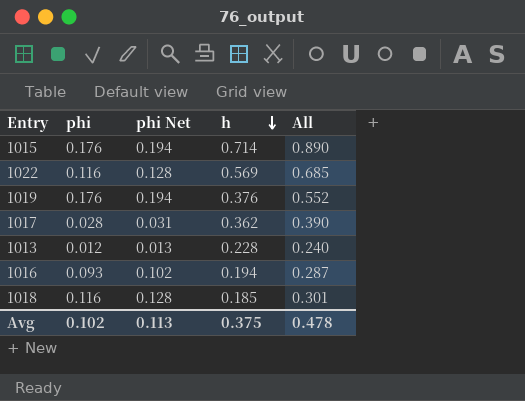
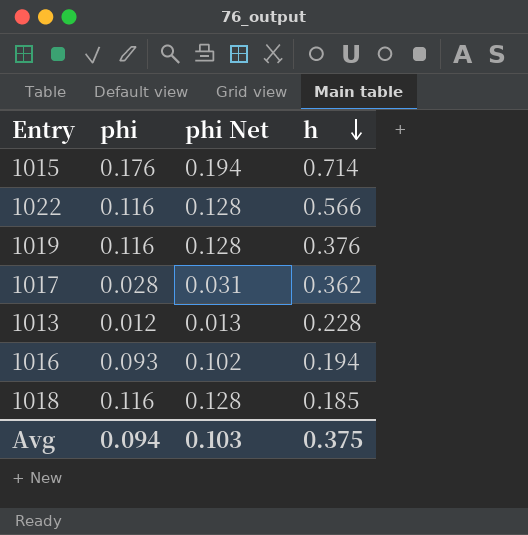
column All | formula: [phi] + [h] -> none
1022 | h: 0.569 -> 0.566
1019 | phi: 0.176 -> 0.116
1019 | phi Net: 0.194 -> 0.128
Avg | phi: 0.102 -> 0.094
Avg | phi Net: 0.113 -> 0.103

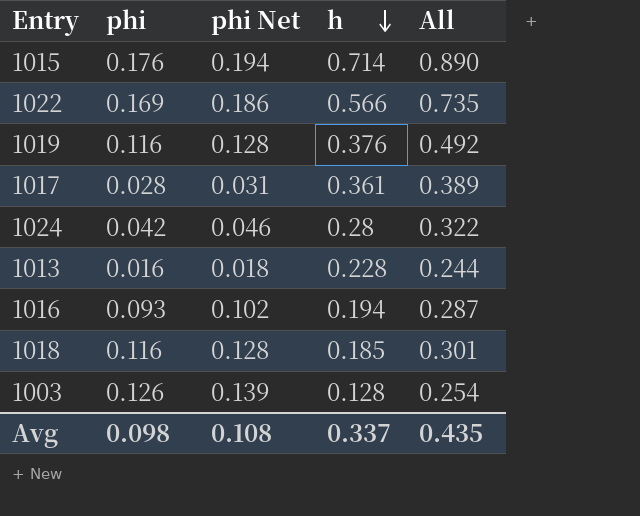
column All | formula: none -> [phi] + [h]
1022 | phi: 0.116 -> 0.169
1022 | phi Net: 0.128 -> 0.186
1017 | h: 0.362 -> 0.361
row 1024: none -> 0.042 | 0.046 | 0.28 | 0.322
1013 | phi: 0.012 -> 0.016
1013 | phi Net: 0.013 -> 0.018
row 1003: none -> 0.126 | 0.139 | 0.128 | 0.254
Avg | phi: 0.094 -> 0.098
Avg | phi Net: 0.103 -> 0.108
Avg | h: 0.375 -> 0.337

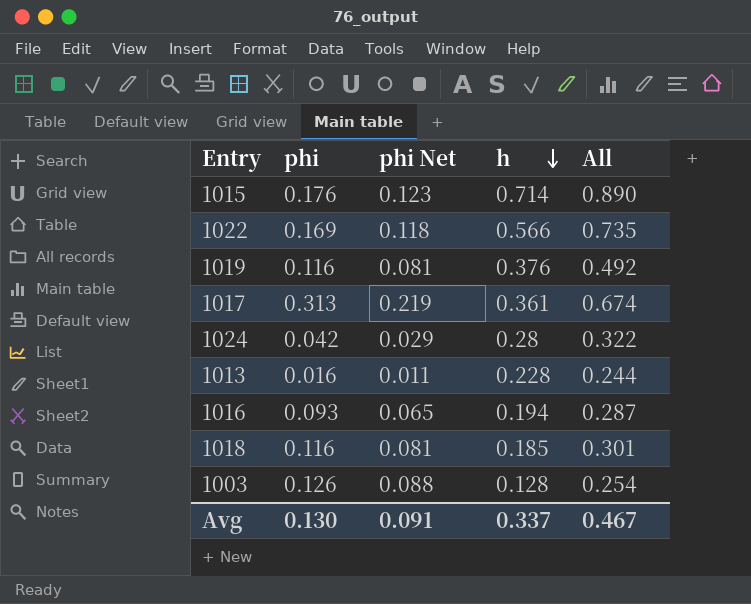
column phi Net | formula: [phi] * 1.1 -> [phi] * 0.7
1017 | phi: 0.028 -> 0.313
1017 | All: 0.389 -> 0.674
Avg | phi: 0.098 -> 0.130
Avg | phi Net: 0.108 -> 0.091
Avg | All: 0.435 -> 0.467

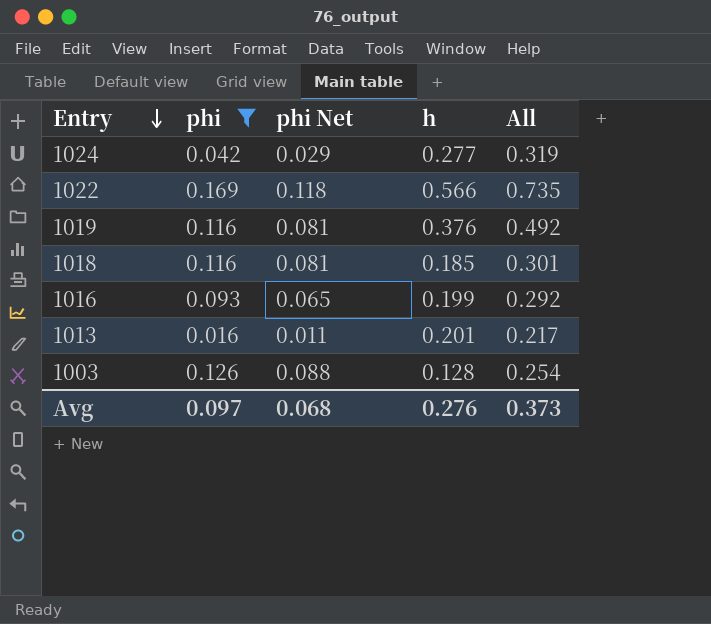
filter: none -> phi <= 0.169
row order: h descending -> Entry descending
1024 | h: 0.28 -> 0.277
1024 | All: 0.322 -> 0.319
1016 | h: 0.194 -> 0.199
1016 | All: 0.287 -> 0.292
1013 | h: 0.228 -> 0.201
1013 | All: 0.244 -> 0.217
Avg | phi: 0.130 -> 0.097
Avg | phi Net: 0.091 -> 0.068
Avg | h: 0.337 -> 0.276
Avg | All: 0.467 -> 0.373

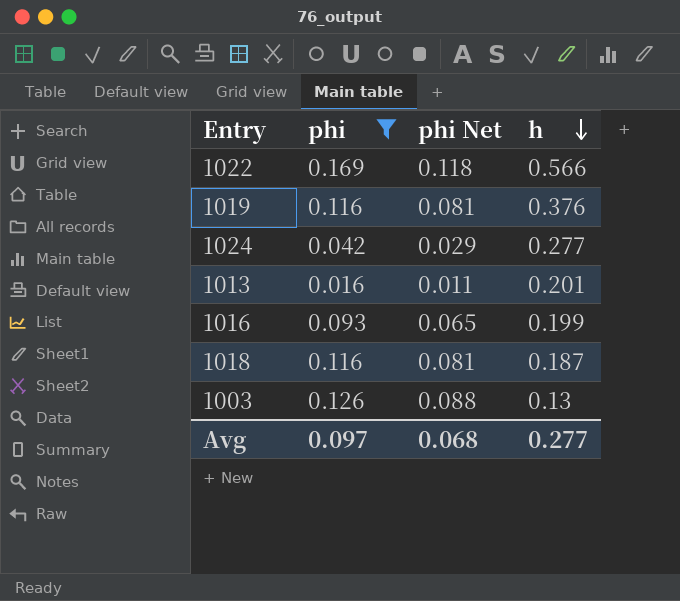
row order: Entry descending -> h descending
column All | formula: [phi] + [h] -> none
1018 | h: 0.185 -> 0.187
1003 | h: 0.128 -> 0.13
Avg | h: 0.276 -> 0.277

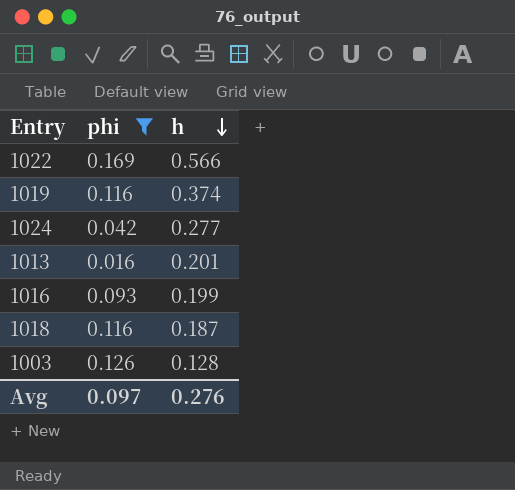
column phi Net | formula: [phi] * 0.7 -> none
1019 | h: 0.376 -> 0.374
1003 | h: 0.13 -> 0.128
Avg | h: 0.277 -> 0.276

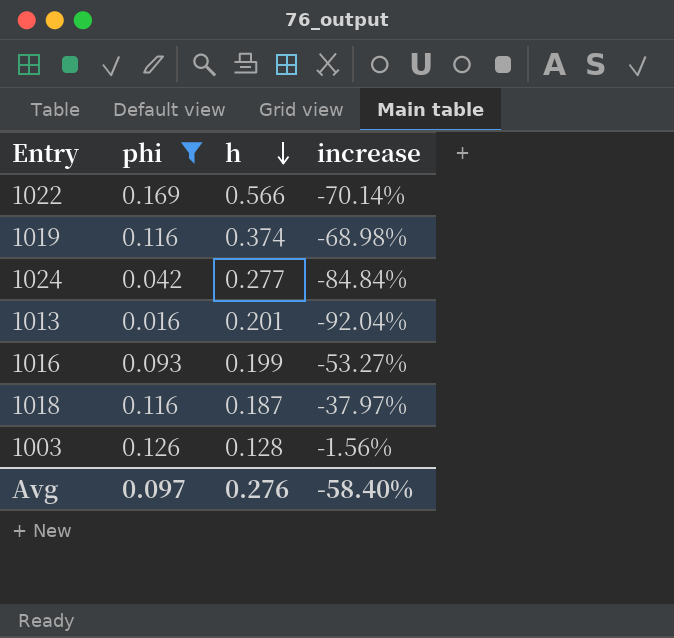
column increase | formula: none -> ([phi] - [h]) / [h]

